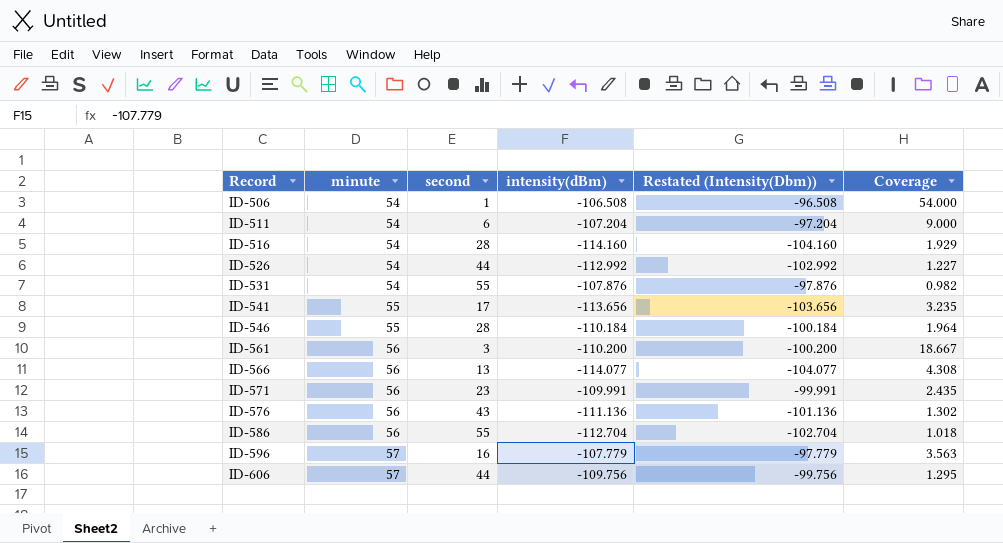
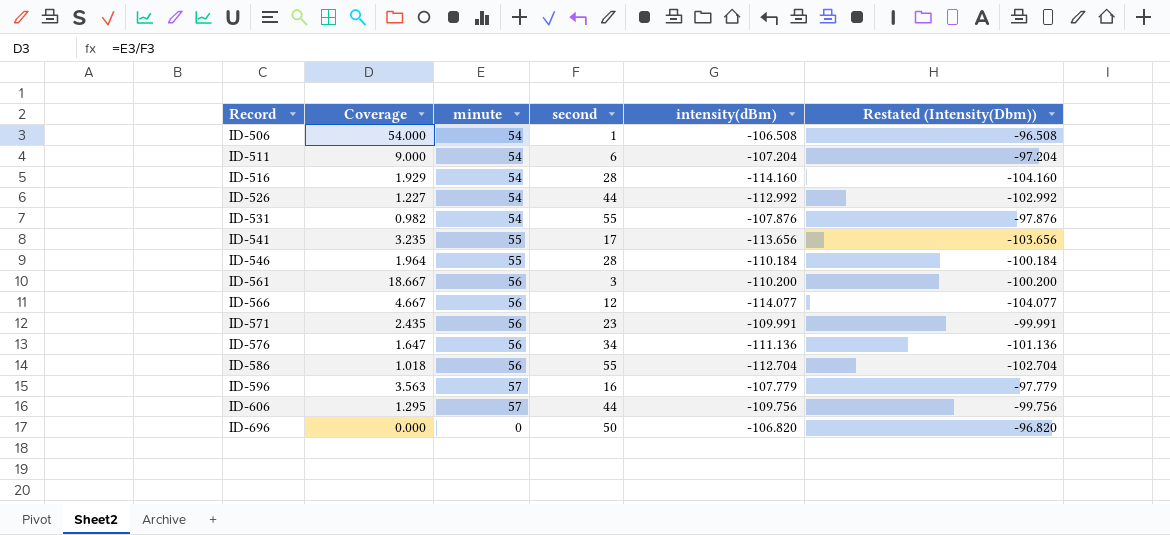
column Coverage | position: 6 -> 2
ID-566 | Coverage: 4.308 -> 4.667
ID-566 | second: 13 -> 12
ID-576 | Coverage: 1.302 -> 1.647
ID-576 | second: 43 -> 34
row ID-696: none -> 0.000 | 0 | 50 | -106.820 | -96.820

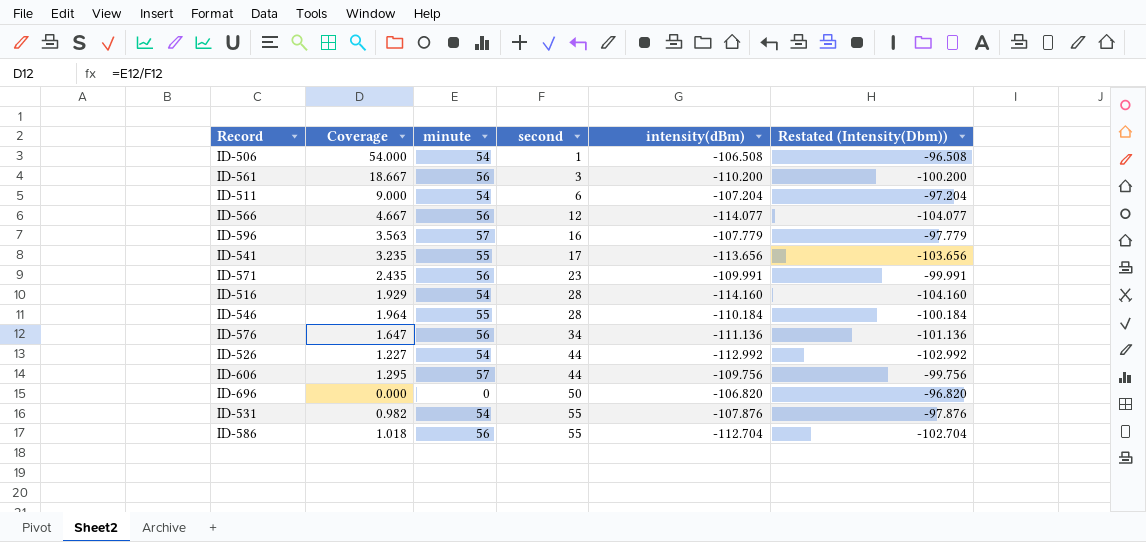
row order: Record ascending -> second ascending

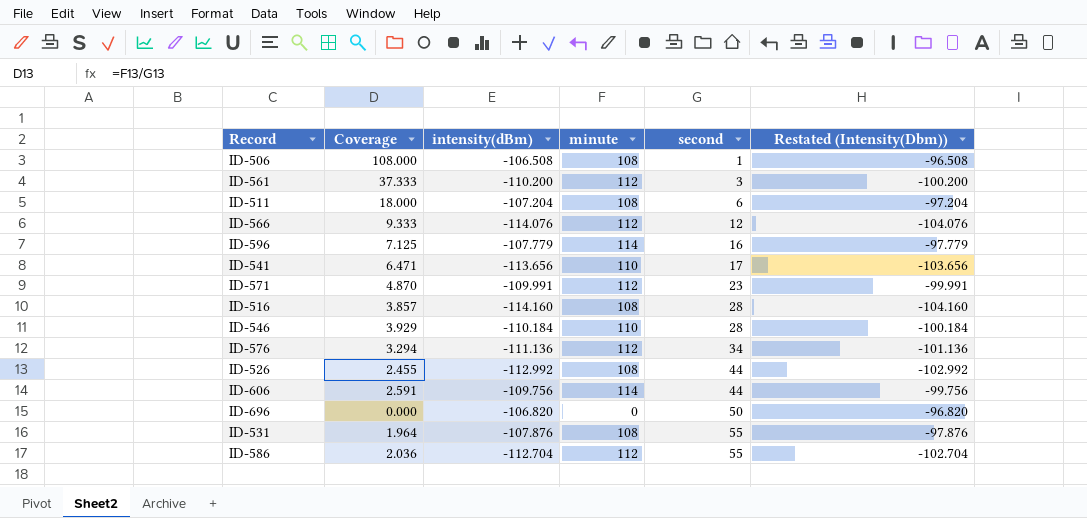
column intensity(dBm) | position: 5 -> 3
ID-506 | Coverage: 54.000 -> 108.000
ID-506 | minute: 54 -> 108
ID-561 | Coverage: 18.667 -> 37.333
ID-561 | minute: 56 -> 112
ID-511 | Coverage: 9.000 -> 18.000
ID-511 | minute: 54 -> 108
ID-566 | Coverage: 4.667 -> 9.333
ID-566 | intensity(dBm): -114.077 -> -114.076
ID-566 | minute: 56 -> 112
ID-566 | Restated (Intensity(Dbm)): -104.077 -> -104.076
ID-596 | Coverage: 3.563 -> 7.125
ID-596 | minute: 57 -> 114
ID-541 | Coverage: 3.235 -> 6.471
ID-541 | minute: 55 -> 110
ID-571 | Coverage: 2.435 -> 4.870
ID-571 | minute: 56 -> 112
ID-516 | Coverage: 1.929 -> 3.857
ID-516 | minute: 54 -> 108
ID-546 | Coverage: 1.964 -> 3.929
ID-546 | minute: 55 -> 110
ID-576 | Coverage: 1.647 -> 3.294
ID-576 | minute: 56 -> 112
ID-526 | Coverage: 1.227 -> 2.455
ID-526 | minute: 54 -> 108
ID-606 | Coverage: 1.295 -> 2.591
ID-606 | minute: 57 -> 114
ID-531 | Coverage: 0.982 -> 1.964
ID-531 | minute: 54 -> 108
ID-586 | Coverage: 1.018 -> 2.036
ID-586 | minute: 56 -> 112

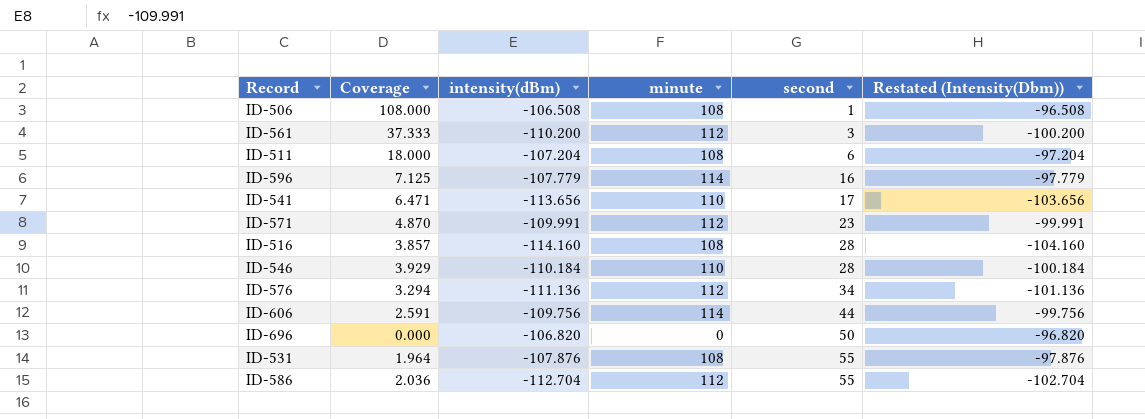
row ID-566: 9.333 | -114.076 | 112 | 12 | -104.076 -> none
row ID-526: 2.455 | -112.992 | 108 | 44 | -102.992 -> none

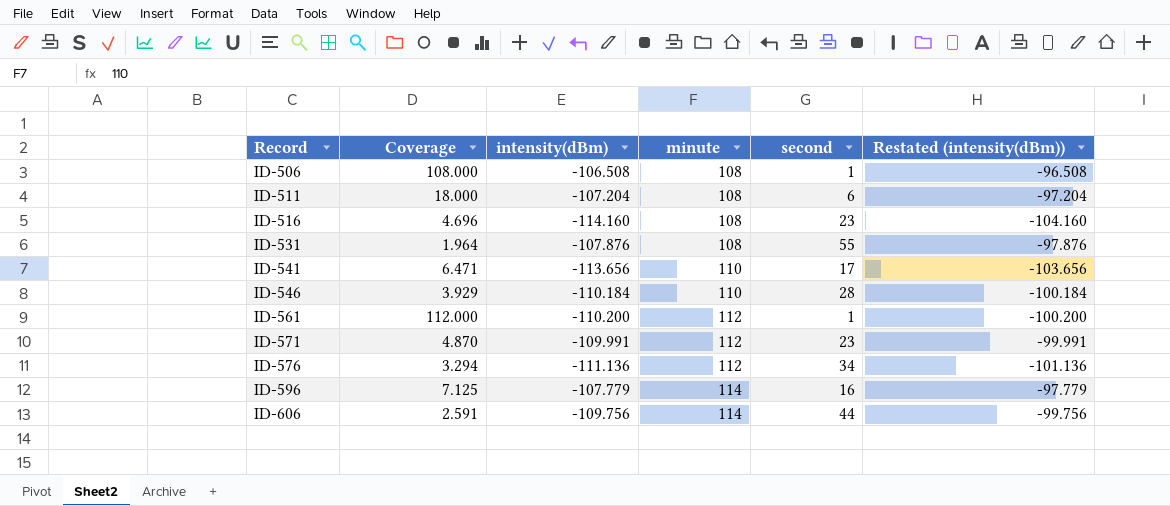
row order: second ascending -> Record ascending
column name: Restated (Intensity(Dbm)) -> Restated (intensity(dBm))
row ID-696: 0.000 | -106.820 | 0 | 50 | -96.820 -> none
row ID-586: 2.036 | -112.704 | 112 | 55 | -102.704 -> none
ID-516 | Coverage: 3.857 -> 4.696
ID-516 | second: 28 -> 23
ID-561 | Coverage: 37.333 -> 112.000
ID-561 | second: 3 -> 1

